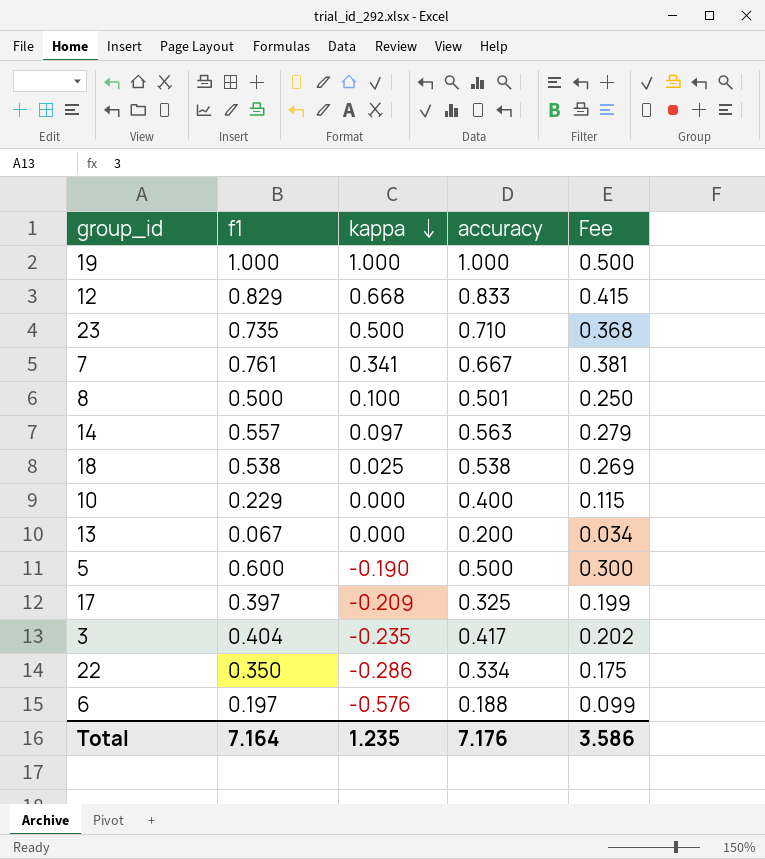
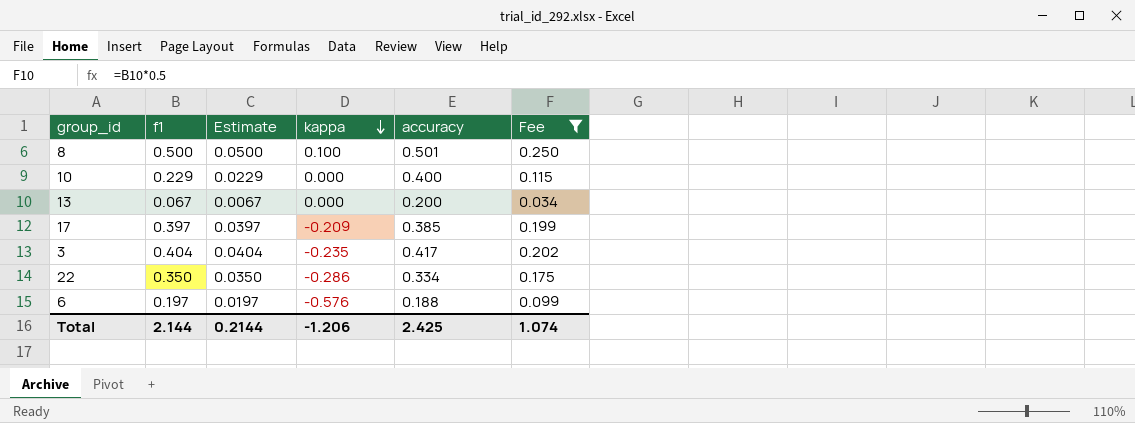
filter: none -> Fee <= 0.250
column Estimate | formula: none -> [f1] * 0.1
17 | accuracy: 0.325 -> 0.385
Total | f1: 7.164 -> 2.144
Total | kappa: 1.235 -> -1.206
Total | accuracy: 7.176 -> 2.425
Total | Fee: 3.586 -> 1.074

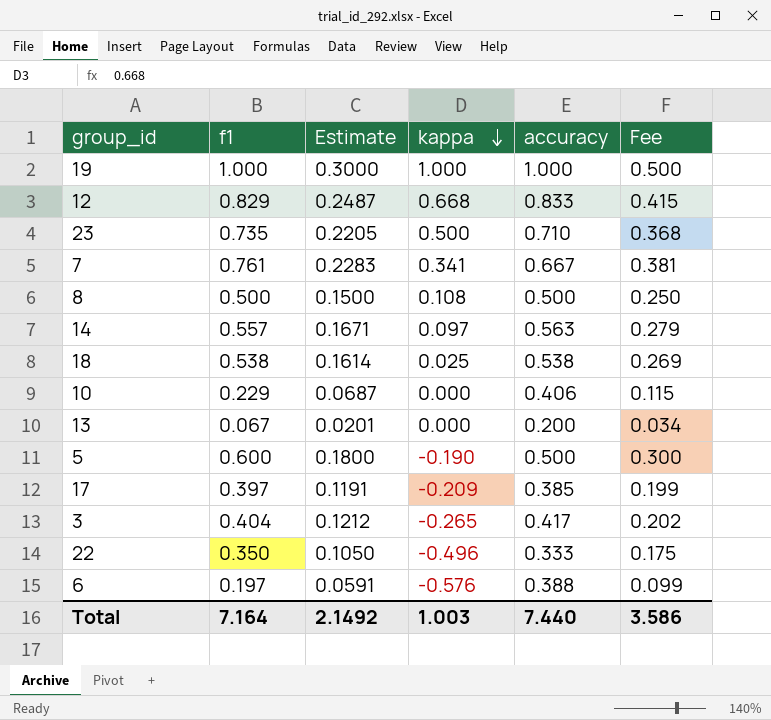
filter: Fee <= 0.250 -> none
column Estimate | formula: [f1] * 0.1 -> [f1] * 0.3
8 | kappa: 0.100 -> 0.108
8 | accuracy: 0.501 -> 0.500
10 | accuracy: 0.400 -> 0.406
3 | kappa: -0.235 -> -0.265
22 | kappa: -0.286 -> -0.496
22 | accuracy: 0.334 -> 0.333
6 | accuracy: 0.188 -> 0.388
Total | f1: 2.144 -> 7.164
Total | Estimate: 0.2144 -> 2.1492
Total | kappa: -1.206 -> 1.003
Total | accuracy: 2.425 -> 7.440
Total | Fee: 1.074 -> 3.586

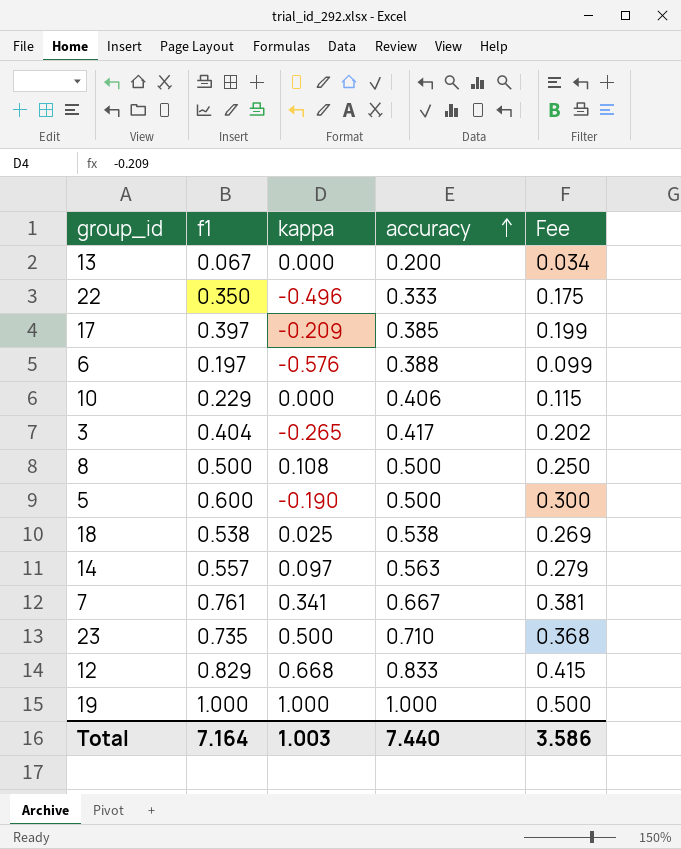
row order: kappa descending -> accuracy ascending
column Estimate | formula: [f1] * 0.3 -> none

